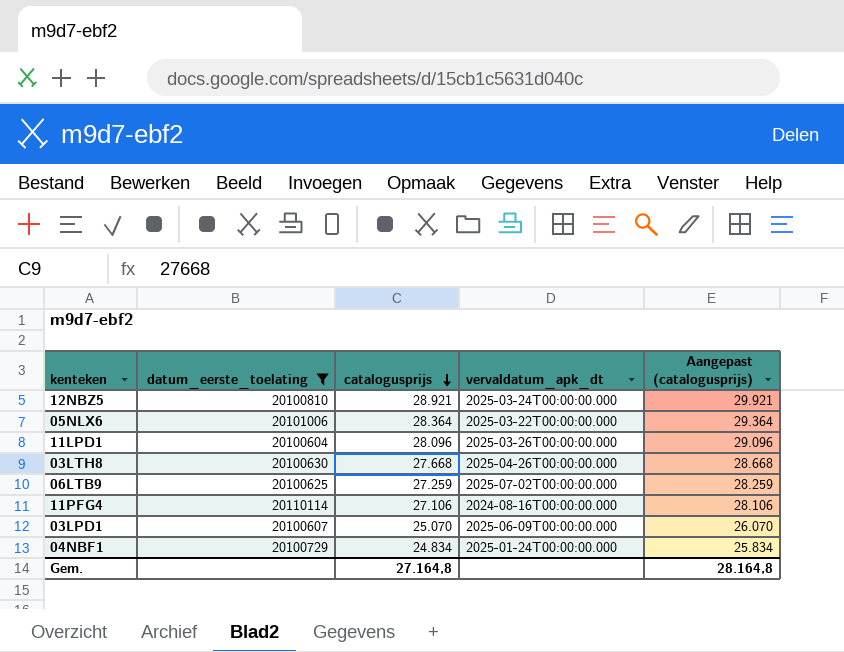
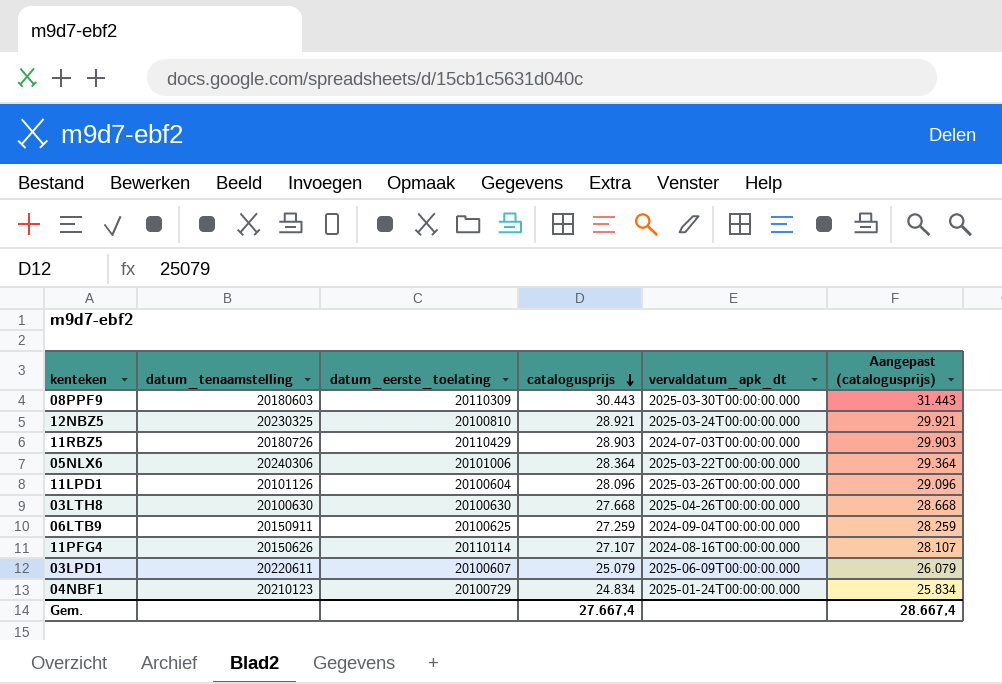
filter: datum_eerste_toelating <= 20110114 -> none
column datum_tenaamstelling | position: none -> 2
06LTB9 | vervaldatum_apk_dt: 2025-07-02T00:00:00.000 -> 2024-09-04T00:00:00.000
11PFG4 | catalogusprijs: 27.106 -> 27.107
11PFG4 | Aangepast (catalogusprijs): 28.106 -> 28.107
03LPD1 | catalogusprijs: 25.070 -> 25.079
03LPD1 | Aangepast (catalogusprijs): 26.070 -> 26.079
Gem. | catalogusprijs: 27.164,8 -> 27.667,4
Gem. | Aangepast (catalogusprijs): 28.164,8 -> 28.667,4

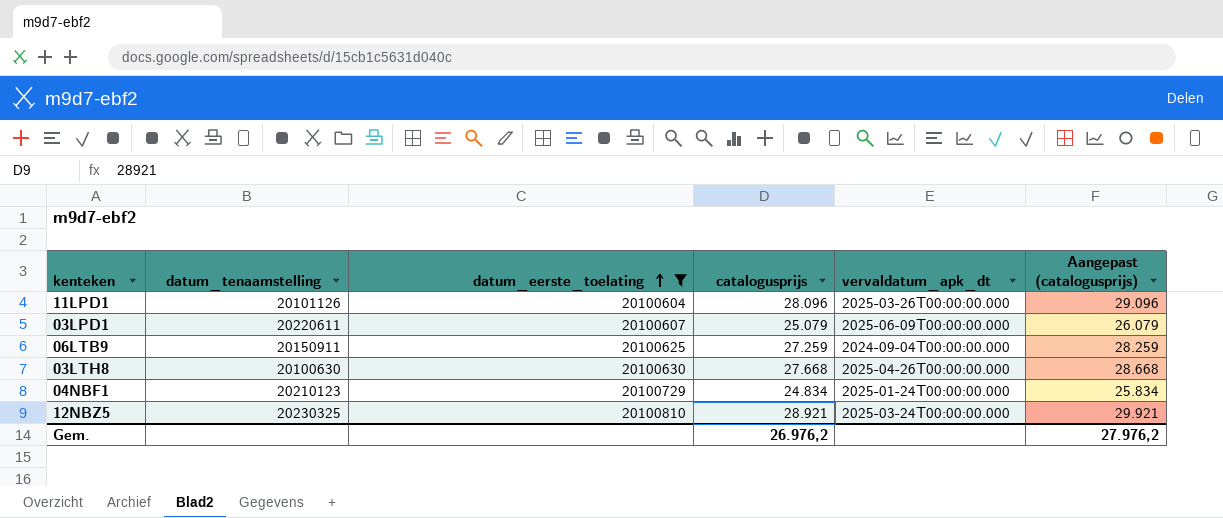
filter: none -> datum_eerste_toelating <= 20100810
row order: catalogusprijs descending -> datum_eerste_toelating ascending
Gem. | catalogusprijs: 27.667,4 -> 26.976,2
Gem. | Aangepast (catalogusprijs): 28.667,4 -> 27.976,2

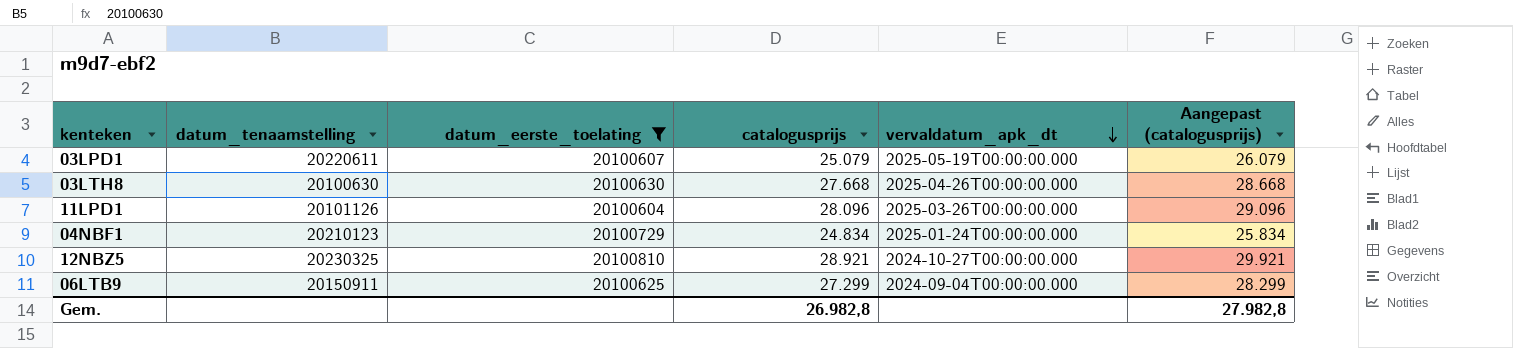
row order: datum_eerste_toelating ascending -> vervaldatum_apk_dt descending
03LPD1 | vervaldatum_apk_dt: 2025-06-09T00:00:00.000 -> 2025-05-19T00:00:00.000
12NBZ5 | vervaldatum_apk_dt: 2025-03-24T00:00:00.000 -> 2024-10-27T00:00:00.000
06LTB9 | catalogusprijs: 27.259 -> 27.299
06LTB9 | Aangepast (catalogusprijs): 28.259 -> 28.299
Gem. | catalogusprijs: 26.976,2 -> 26.982,8
Gem. | Aangepast (catalogusprijs): 27.976,2 -> 27.982,8

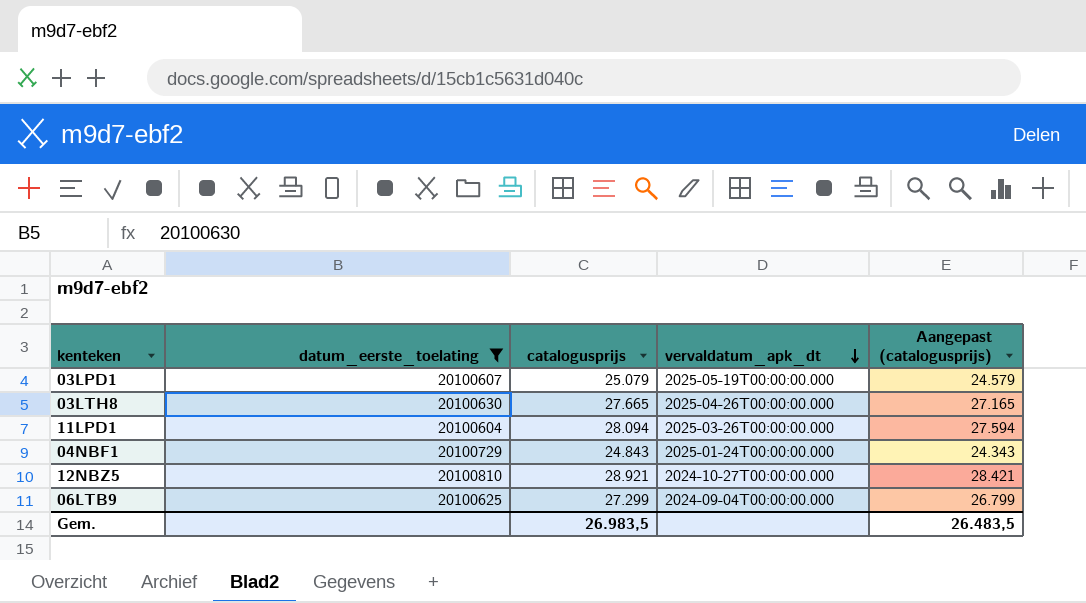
column datum_tenaamstelling | position: 2 -> none
column Aangepast (catalogusprijs) | formula: [catalogusprijs] + 1000 -> [catalogusprijs] - 500
03LTH8 | catalogusprijs: 27.668 -> 27.665
11LPD1 | catalogusprijs: 28.096 -> 28.094
04NBF1 | catalogusprijs: 24.834 -> 24.843
Gem. | catalogusprijs: 26.982,8 -> 26.983,5
Gem. | Aangepast (catalogusprijs): 27.982,8 -> 26.483,5

